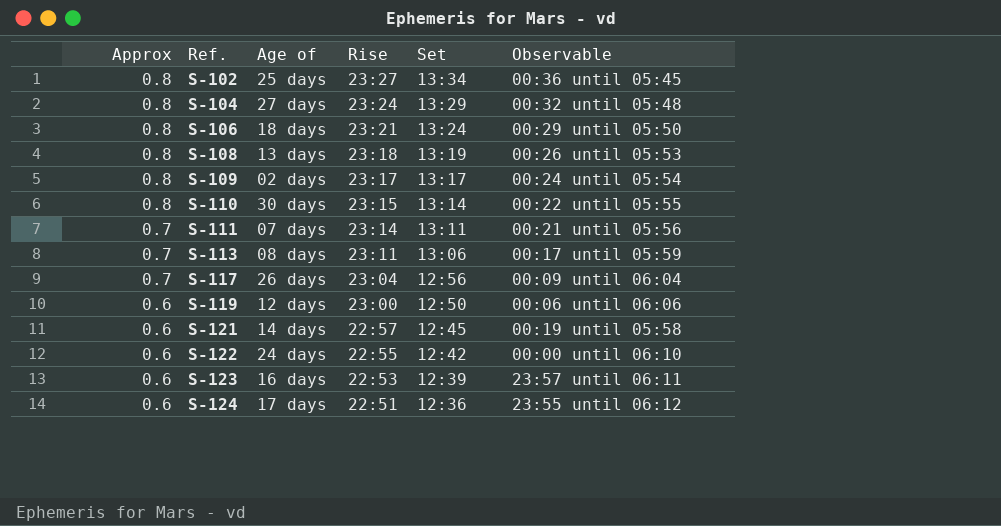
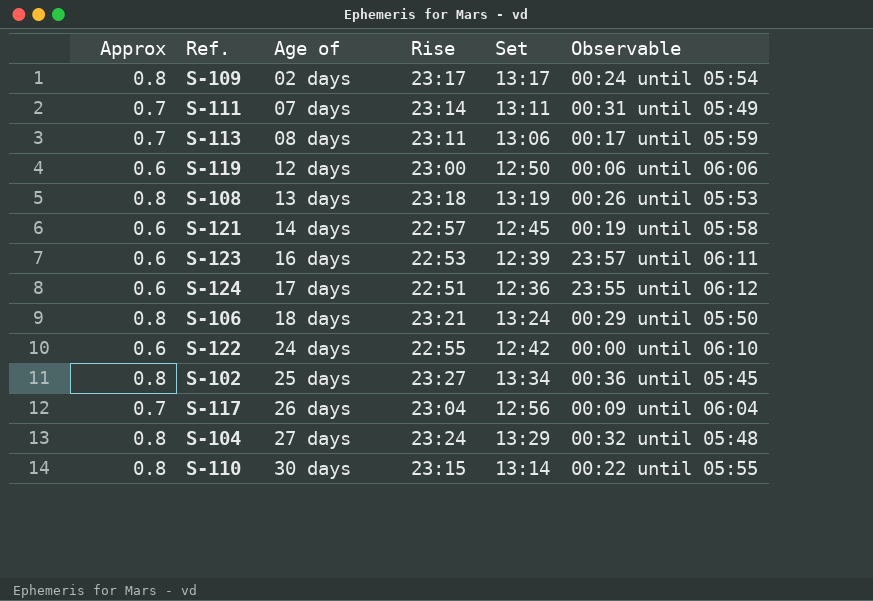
row order: Approx descending -> Age of ascending
S-111 | Observable: 00:21 until 05:56 -> 00:31 until 05:49

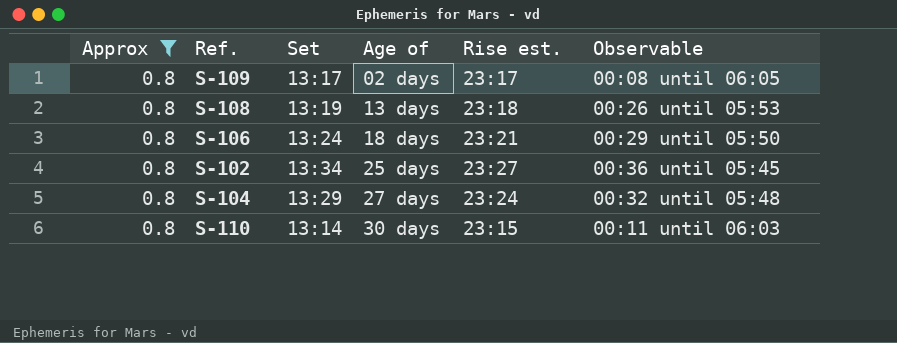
filter: none -> Approx = 0.8
column Set | position: 5 -> 3
column name: Rise -> Rise est.
S-109 | Observable: 00:24 until 05:54 -> 00:08 until 06:05
S-110 | Observable: 00:22 until 05:55 -> 00:11 until 06:03

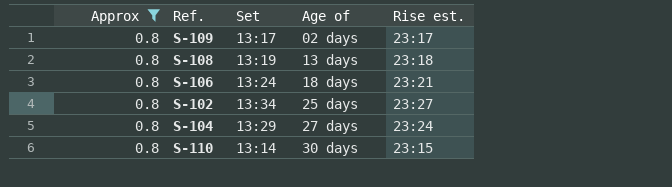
column Observable | position: 6 -> none

